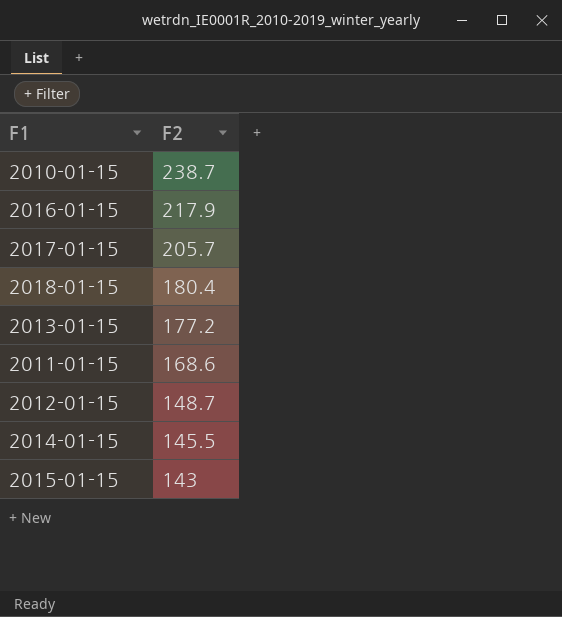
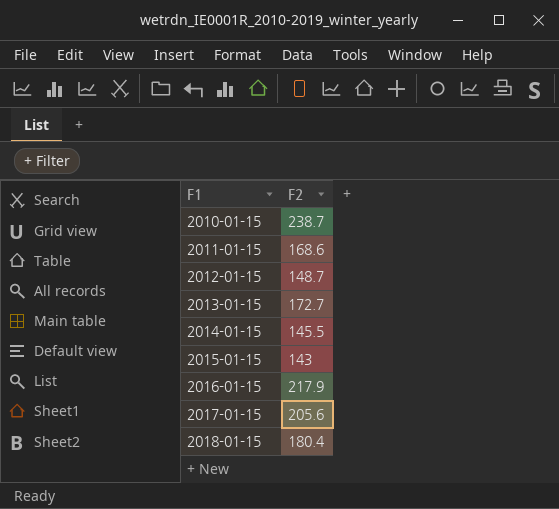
row order: F2 descending -> F1 ascending
2013-01-15 | F2: 177.2 -> 172.7
2017-01-15 | F2: 205.7 -> 205.6

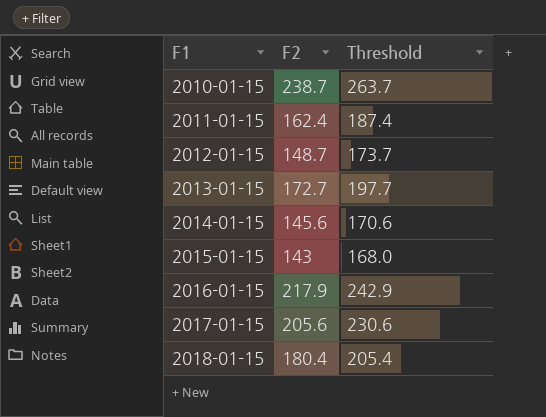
column Threshold | formula: none -> [F2] + 25
2011-01-15 | F2: 168.6 -> 162.4
2014-01-15 | F2: 145.5 -> 145.6

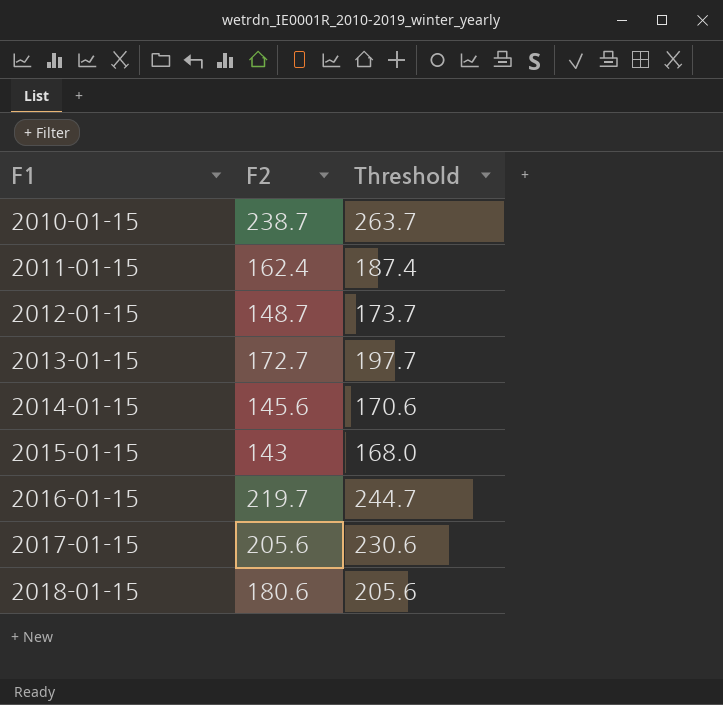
2016-01-15 | F2: 217.9 -> 219.7
2016-01-15 | Threshold: 242.9 -> 244.7
2018-01-15 | F2: 180.4 -> 180.6
2018-01-15 | Threshold: 205.4 -> 205.6

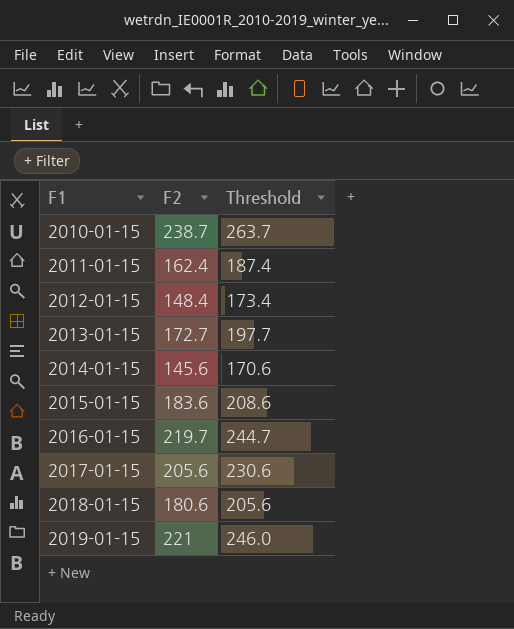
2012-01-15 | F2: 148.7 -> 148.4
2012-01-15 | Threshold: 173.7 -> 173.4
2015-01-15 | F2: 143 -> 183.6
2015-01-15 | Threshold: 168.0 -> 208.6
row 2019-01-15: none -> 221 | 246.0

